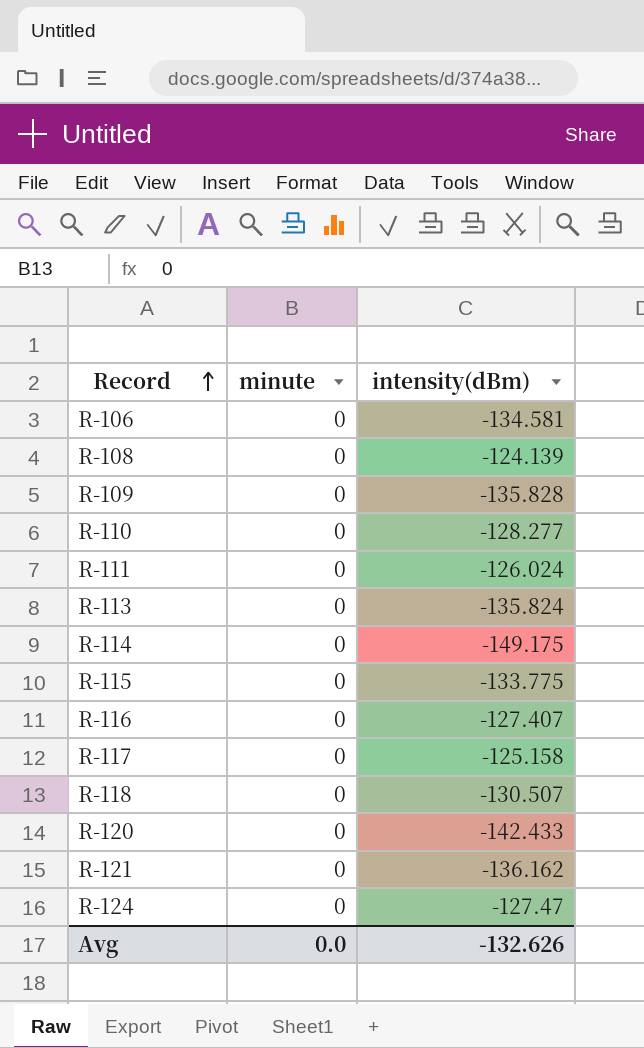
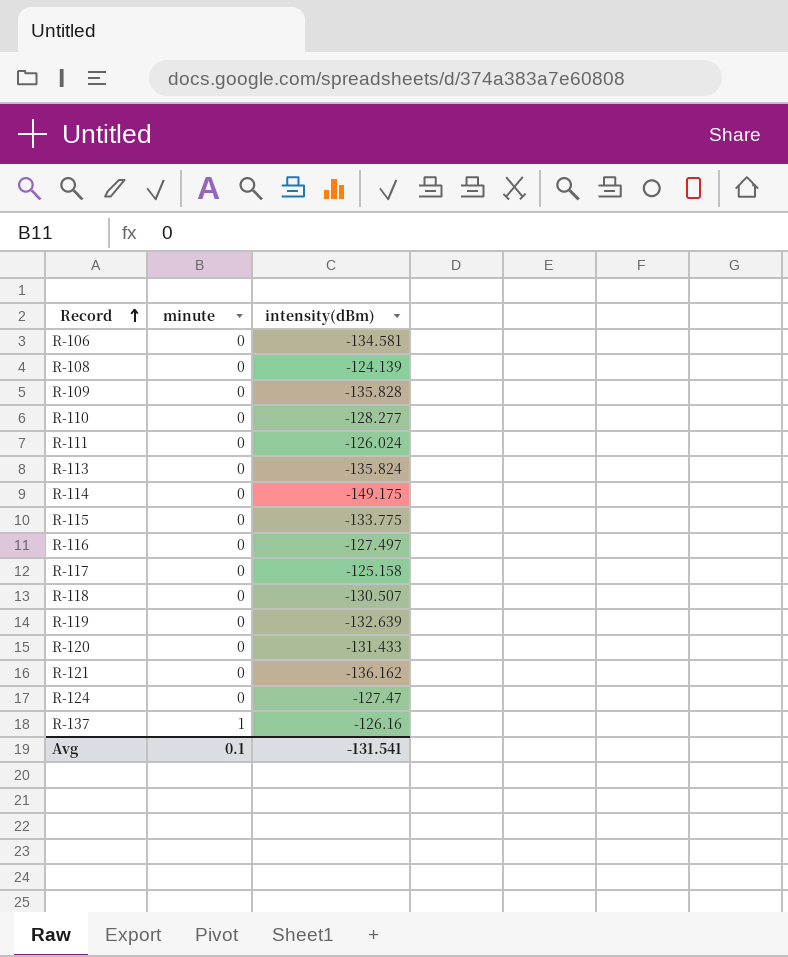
R-116 | intensity(dBm): -127.407 -> -127.497
row R-119: none -> 0 | -132.639
R-120 | intensity(dBm): -142.433 -> -131.433
row R-137: none -> 1 | -126.16
Avg | minute: 0.0 -> 0.1
Avg | intensity(dBm): -132.626 -> -131.541

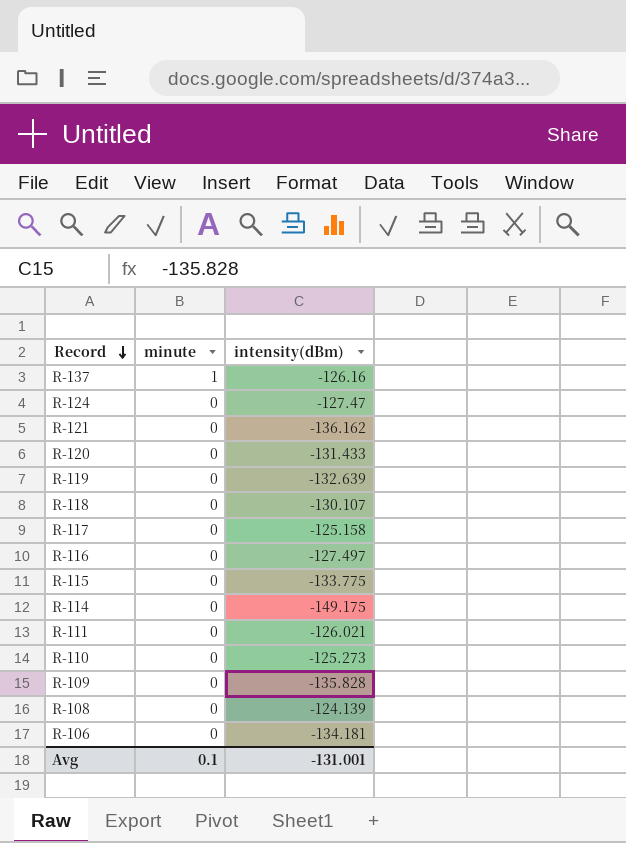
row order: Record ascending -> Record descending
row R-113: 0 | -135.824 -> none
R-118 | intensity(dBm): -130.507 -> -130.107
R-111 | intensity(dBm): -126.024 -> -126.021
R-110 | intensity(dBm): -128.277 -> -125.273
R-106 | intensity(dBm): -134.581 -> -134.181
Avg | intensity(dBm): -131.541 -> -131.001

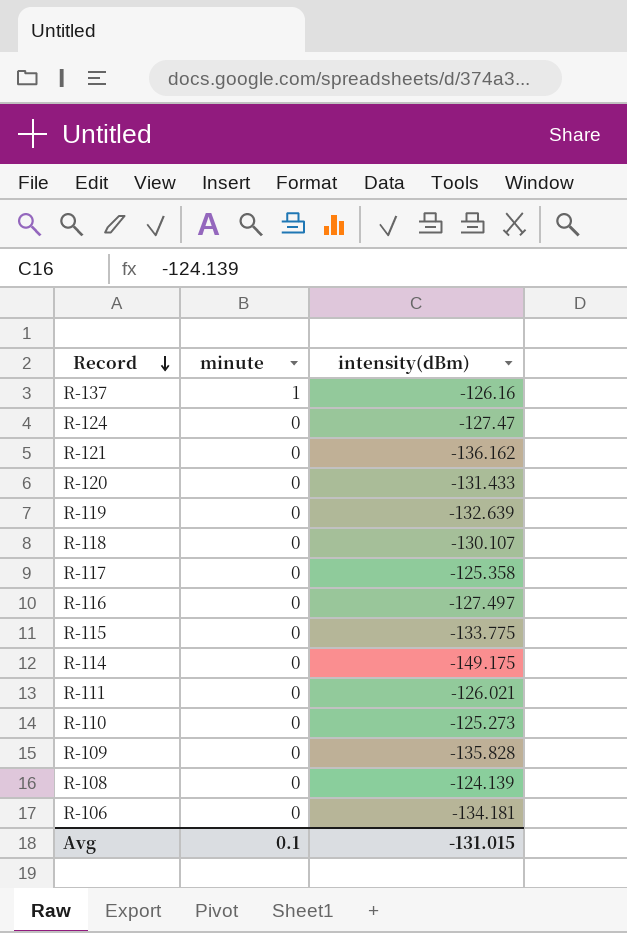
R-117 | intensity(dBm): -125.158 -> -125.358
Avg | intensity(dBm): -131.001 -> -131.015

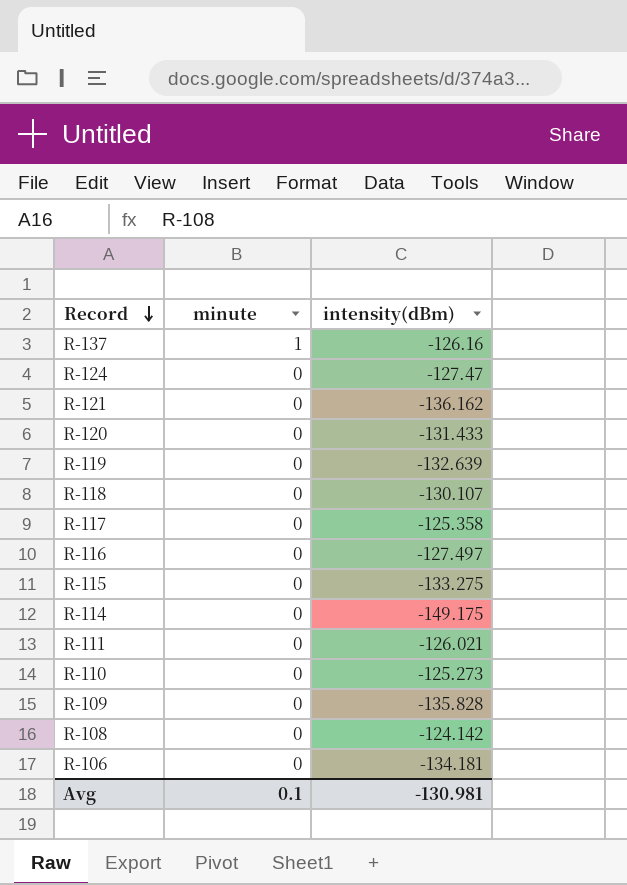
R-115 | intensity(dBm): -133.775 -> -133.275
R-108 | intensity(dBm): -124.139 -> -124.142
Avg | intensity(dBm): -131.015 -> -130.981

